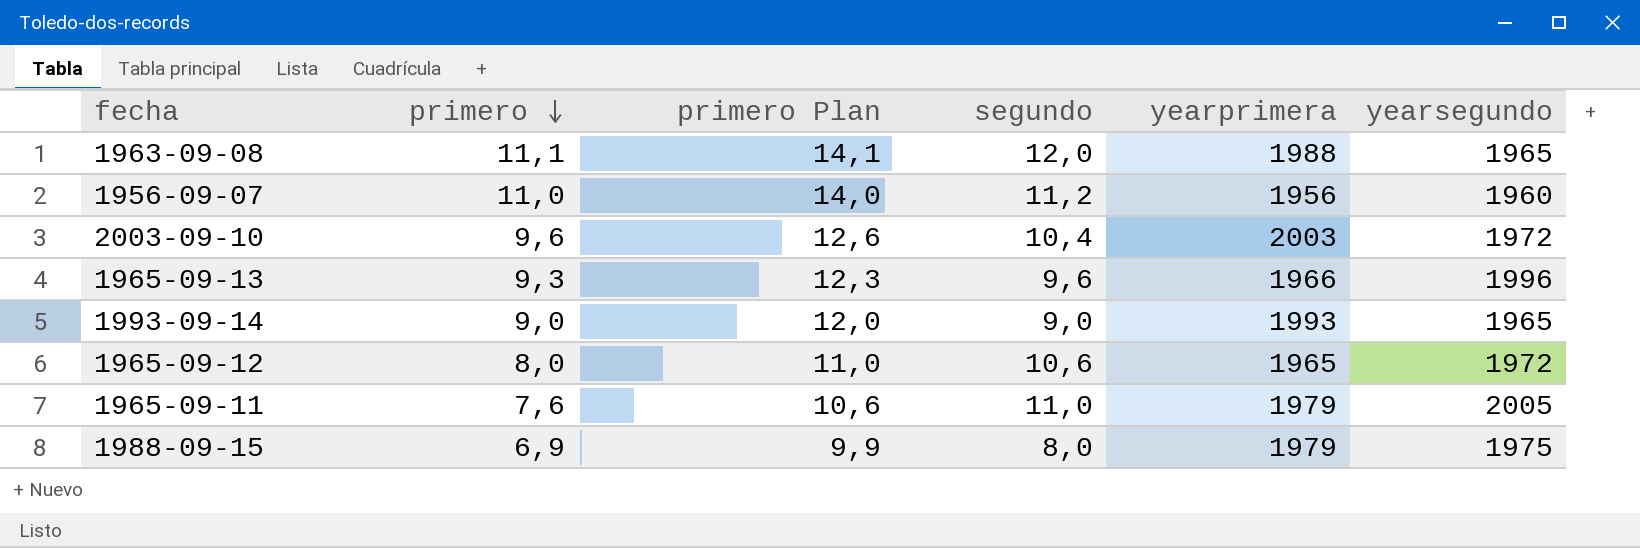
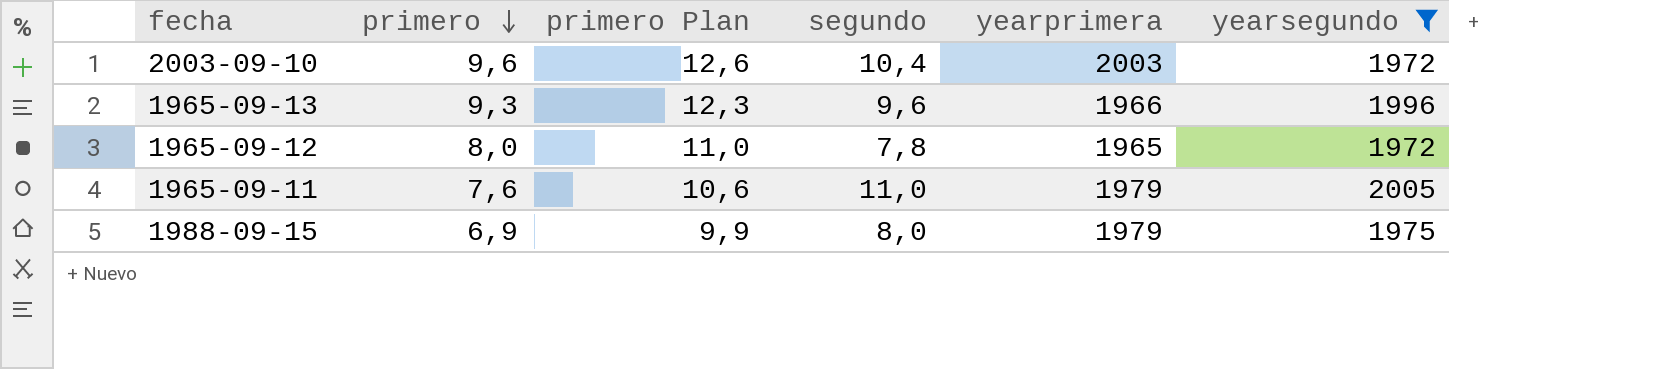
filter: none -> yearsegundo >= 1972
1965-09-12 | segundo: 10,6 -> 7,8

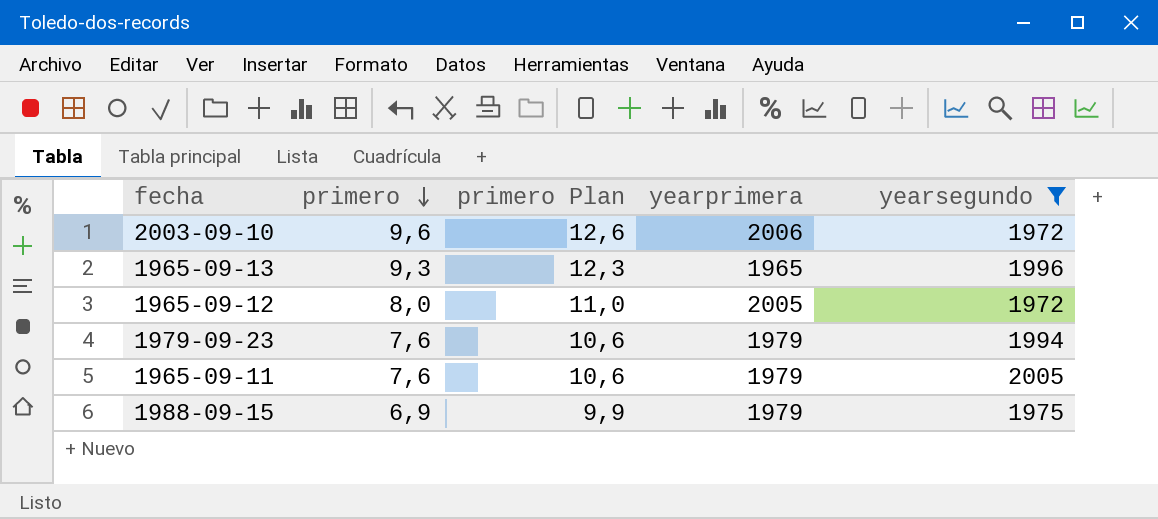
column segundo | position: 4 -> none
2003-09-10 | yearprimera: 2003 -> 2006
1965-09-13 | yearprimera: 1966 -> 1965
1965-09-12 | yearprimera: 1965 -> 2005
row 1979-09-23: none -> 7,6 | 10,6 | 1979 | 1994

